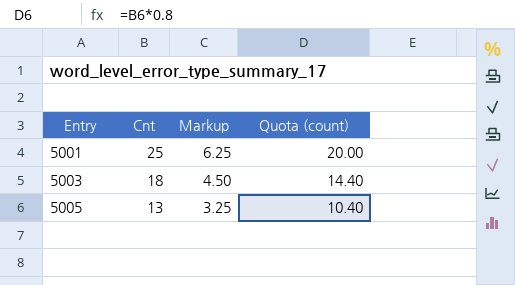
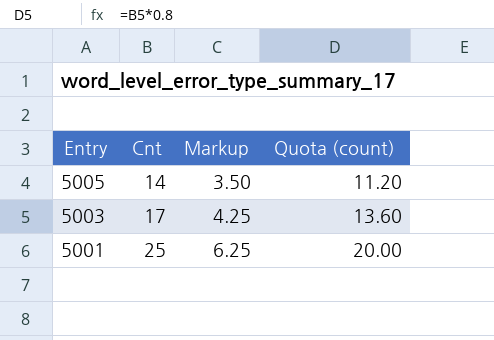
row order: Entry ascending -> Entry descending
5005 | Cnt: 13 -> 14
5005 | Markup: 3.25 -> 3.50
5005 | Quota (count): 10.40 -> 11.20
5003 | Cnt: 18 -> 17
5003 | Markup: 4.50 -> 4.25
5003 | Quota (count): 14.40 -> 13.60

